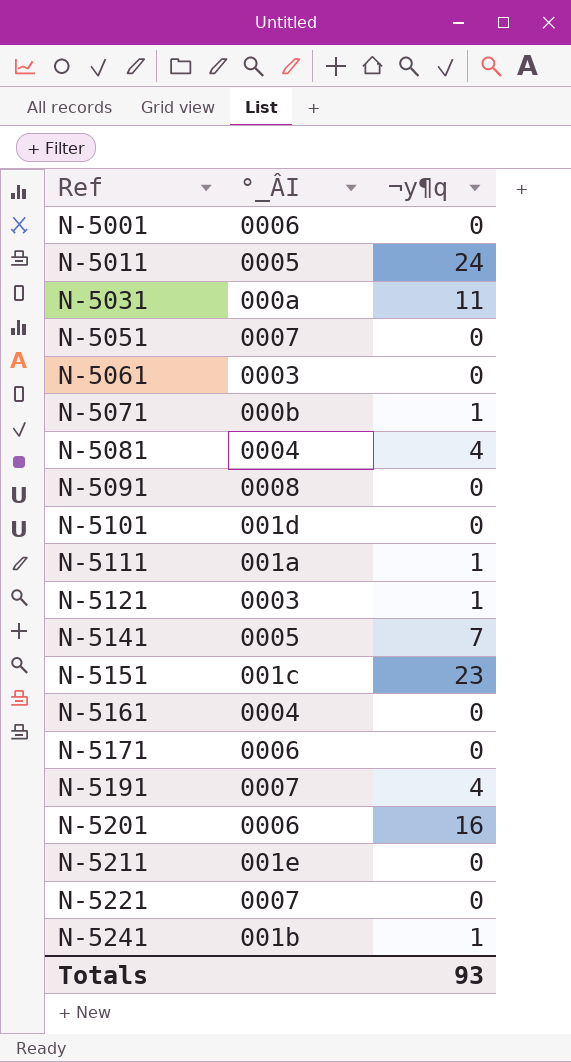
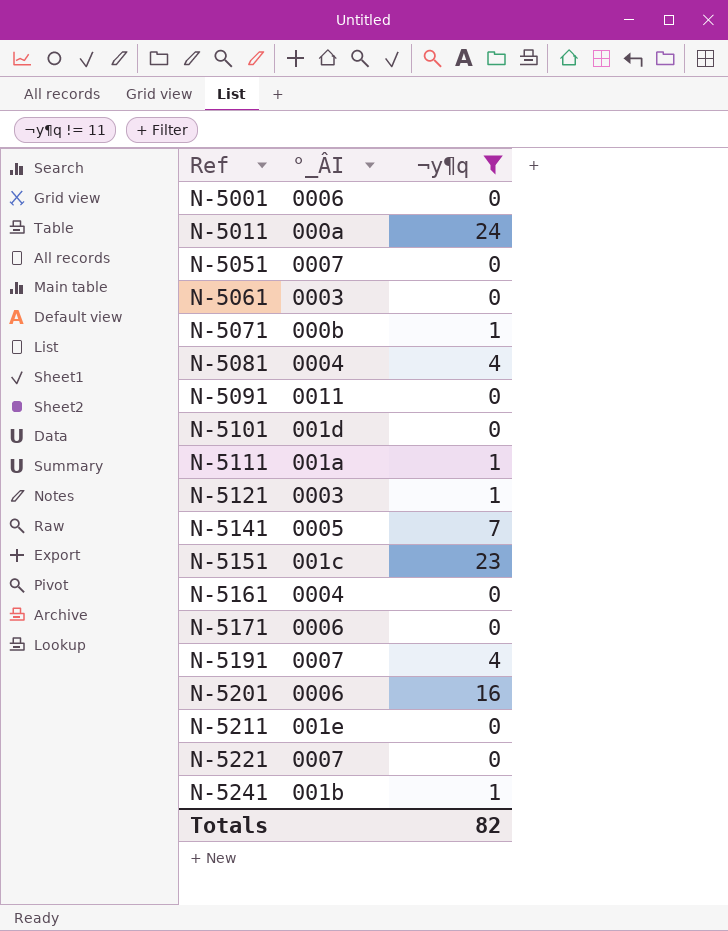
filter: none -> ¬y¶q != 11
N-5011 | °_ÂI: 0005 -> 000a
N-5091 | °_ÂI: 0008 -> 0011
Totals | ¬y¶q: 93 -> 82

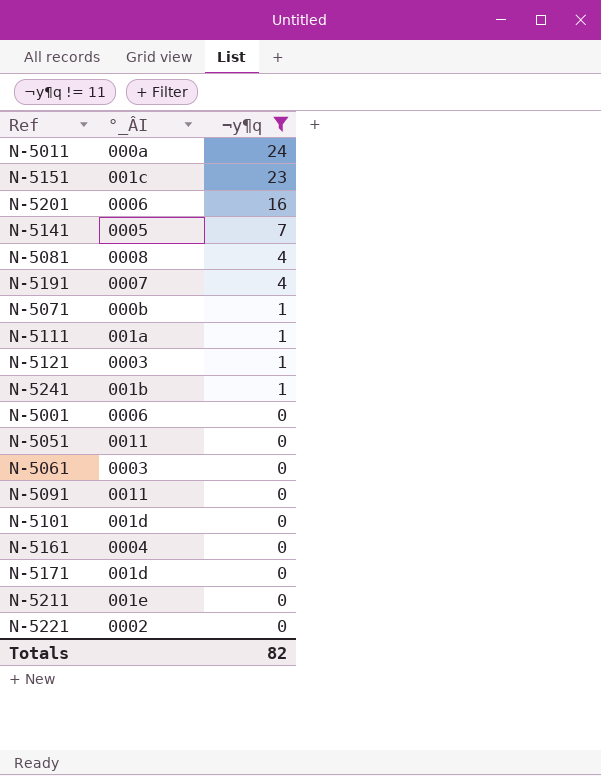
row order: Ref ascending -> ¬y¶q descending
N-5081 | °_ÂI: 0004 -> 0008
N-5051 | °_ÂI: 0007 -> 0011
N-5171 | °_ÂI: 0006 -> 001d
N-5221 | °_ÂI: 0007 -> 0002

